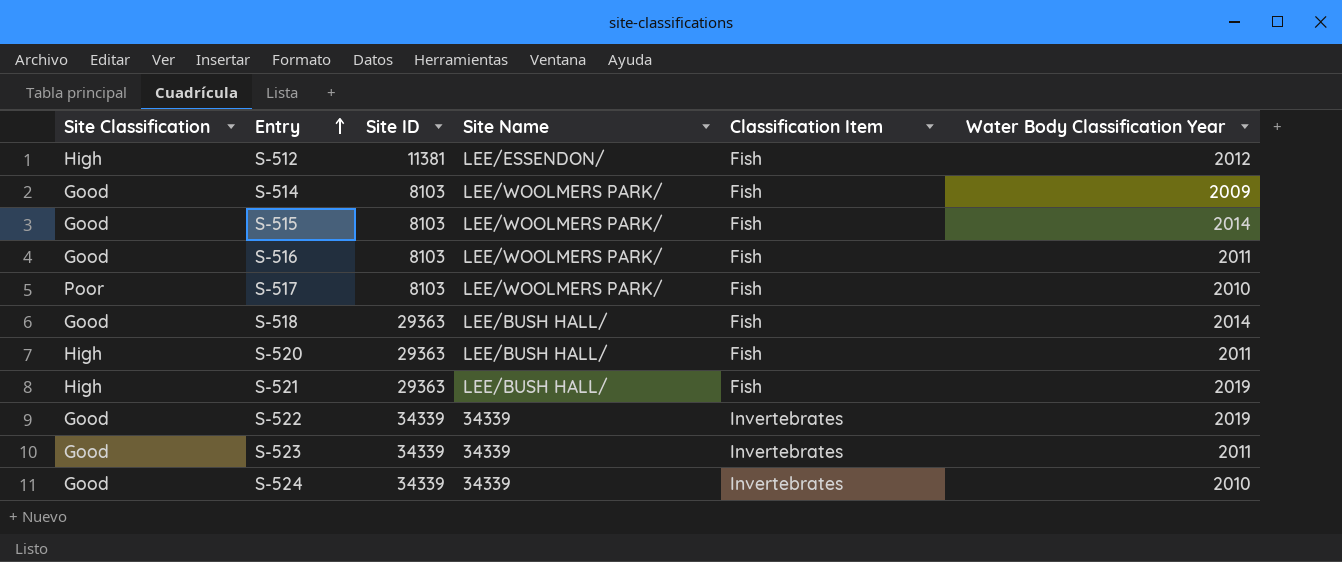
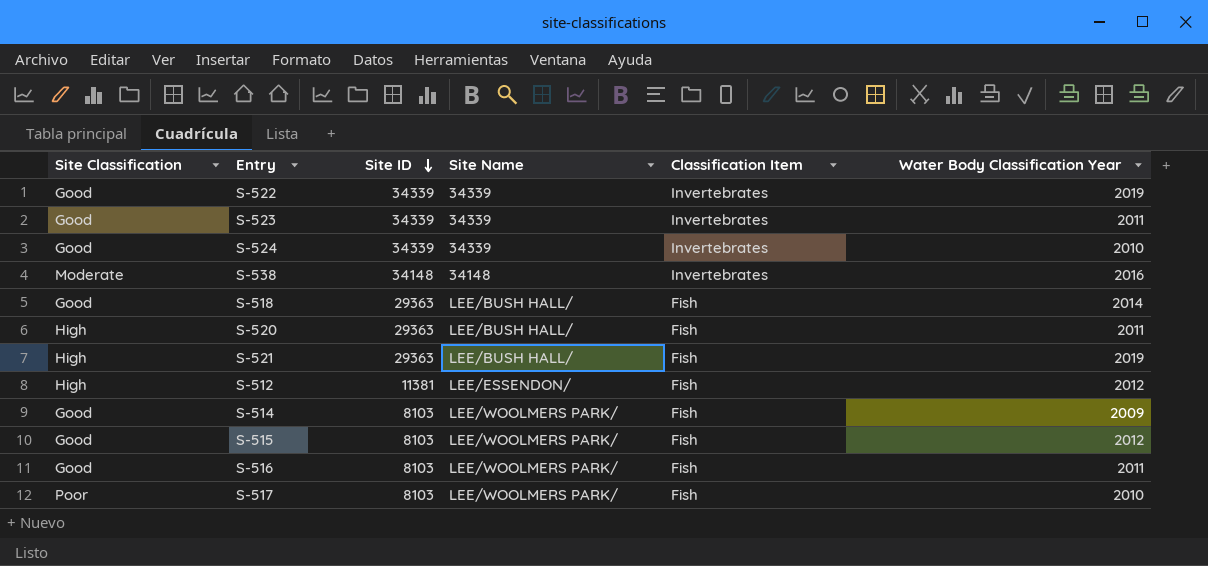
row order: Entry ascending -> Site ID descending
row S-538: none -> Moderate | 34148 | 34148 | Invertebrates | 2016
S-515 | Water Body Classification Year: 2014 -> 2012

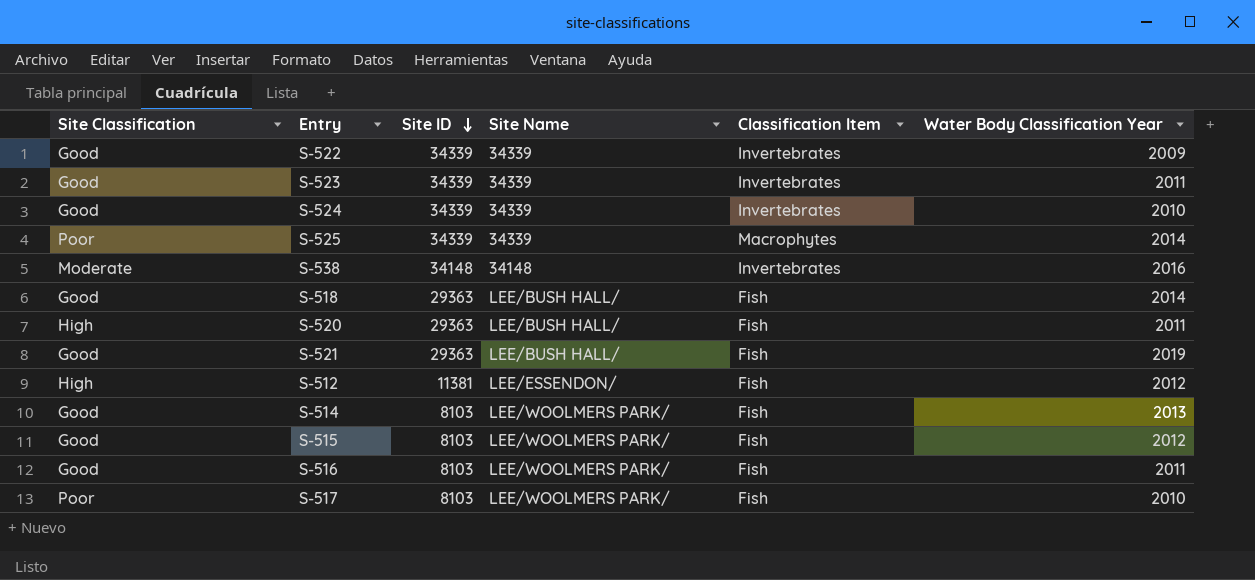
S-522 | Water Body Classification Year: 2019 -> 2009
row S-525: none -> Poor | 34339 | 34339 | Macrophytes | 2014
S-521 | Site Classification: High -> Good
S-514 | Water Body Classification Year: 2009 -> 2013

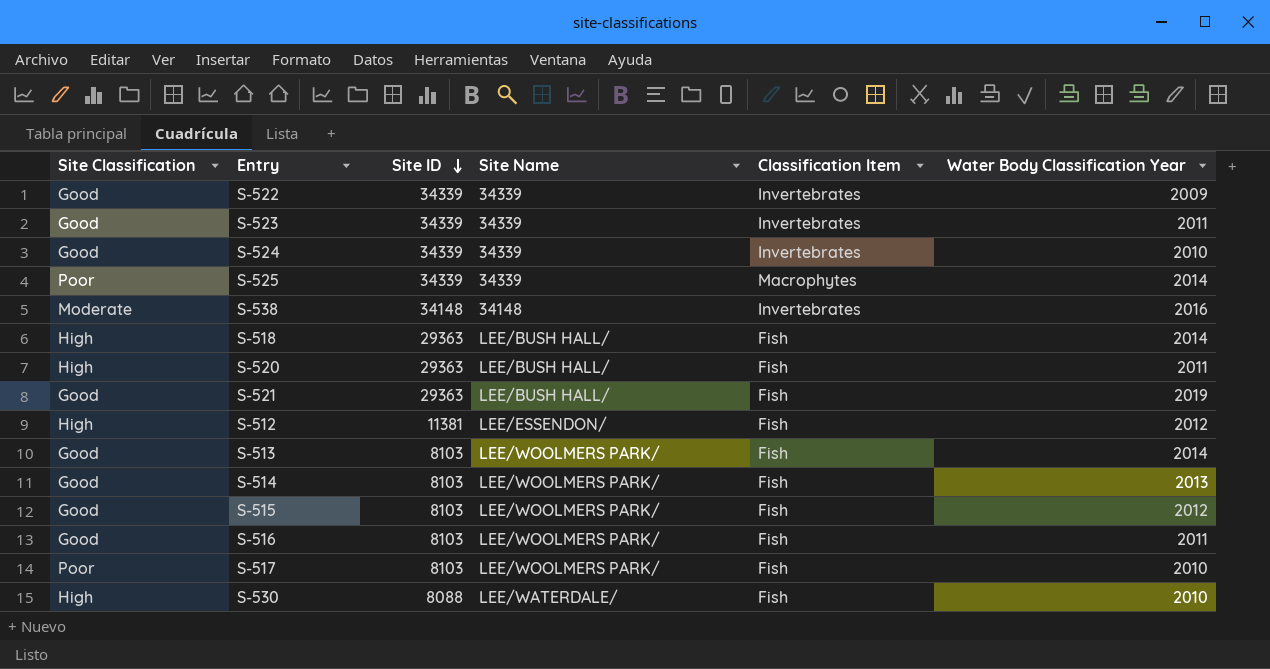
S-518 | Site Classification: Good -> High
row S-513: none -> Good | 8103 | LEE/WOOLMERS PARK/ | Fish | 2014
row S-530: none -> High | 8088 | LEE/WATERDALE/ | Fish | 2010

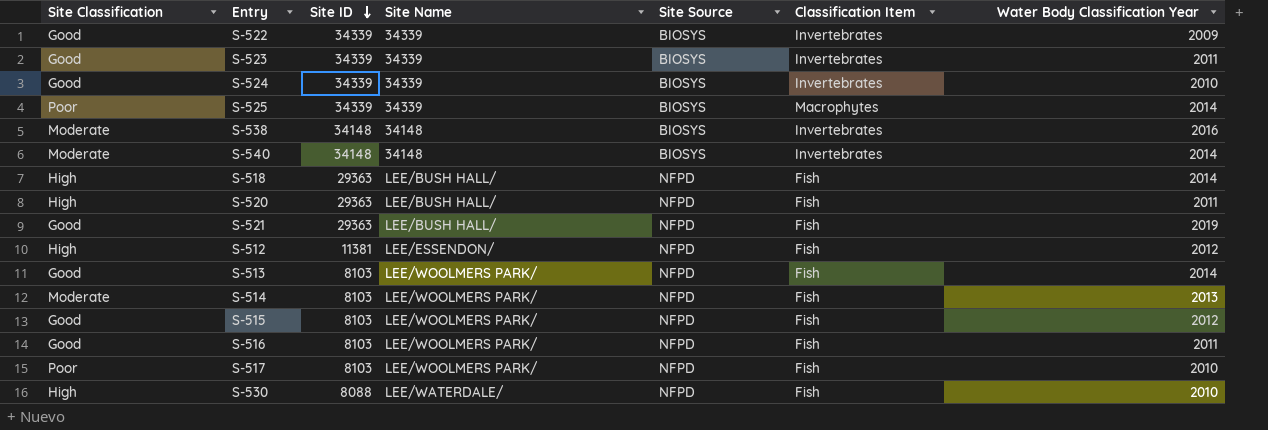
column Site Source | position: none -> 5
row S-540: none -> Moderate | 34148 | 34148 | BIOSYS | Invertebrates | 2014
S-514 | Site Classification: Good -> Moderate

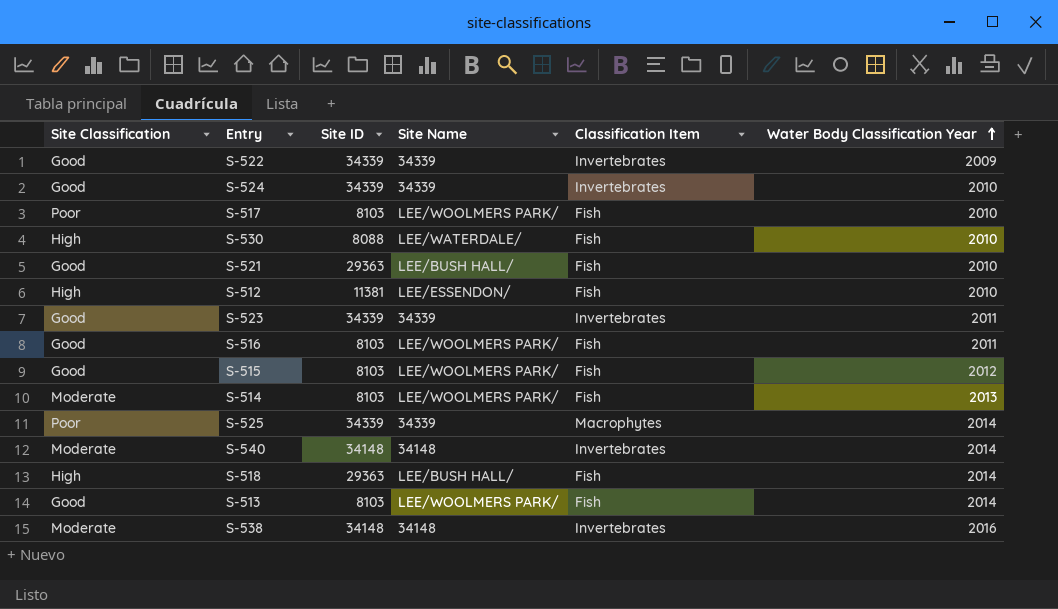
row order: Site ID descending -> Water Body Classification Year ascending
column Site Source | position: 5 -> none
row S-520: High | 29363 | LEE/BUSH HALL/ | NFPD | Fish | 2011 -> none
S-521 | Water Body Classification Year: 2019 -> 2010
S-512 | Water Body Classification Year: 2012 -> 2010

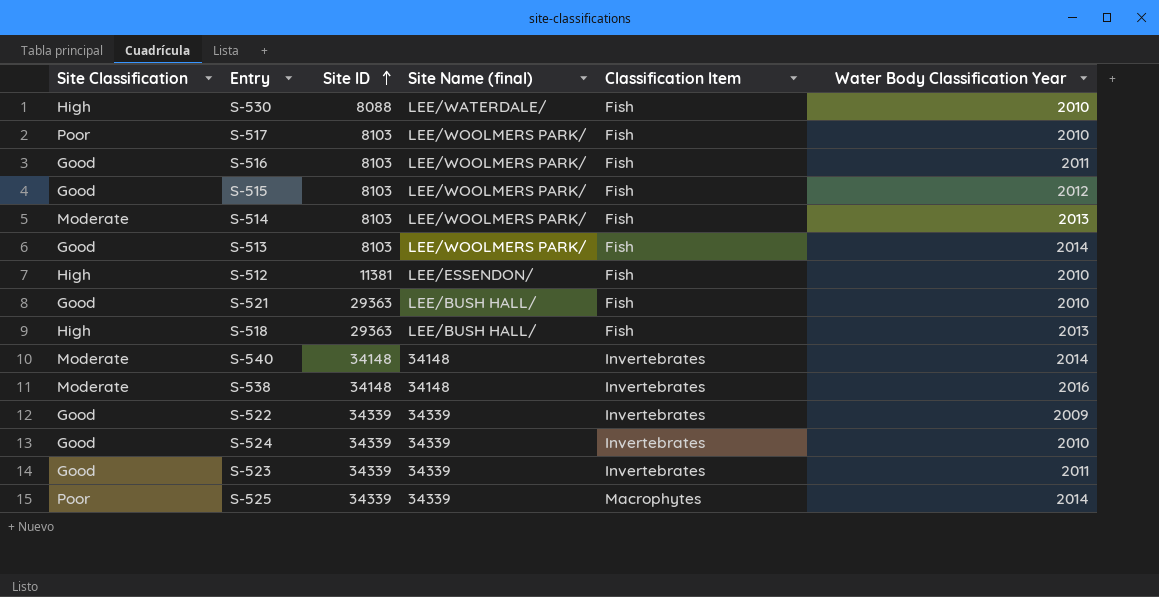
row order: Water Body Classification Year ascending -> Site ID ascending
column name: Site Name -> Site Name (final)
S-518 | Water Body Classification Year: 2014 -> 2013

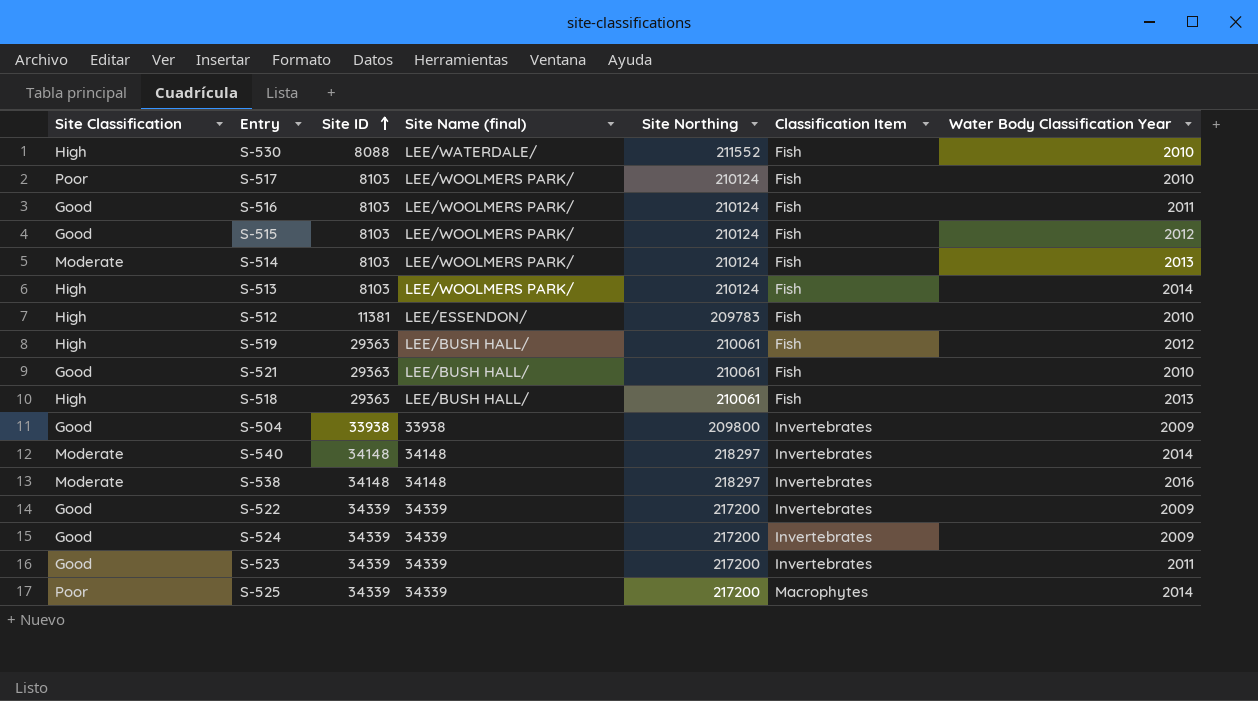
column Site Northing | position: none -> 5
S-513 | Site Classification: Good -> High
row S-519: none -> High | 29363 | LEE/BUSH HALL/ | 210061 | Fish | 2012
row S-504: none -> Good | 33938 | 33938 | 209800 | Invertebrates | 2009
S-524 | Water Body Classification Year: 2010 -> 2009

